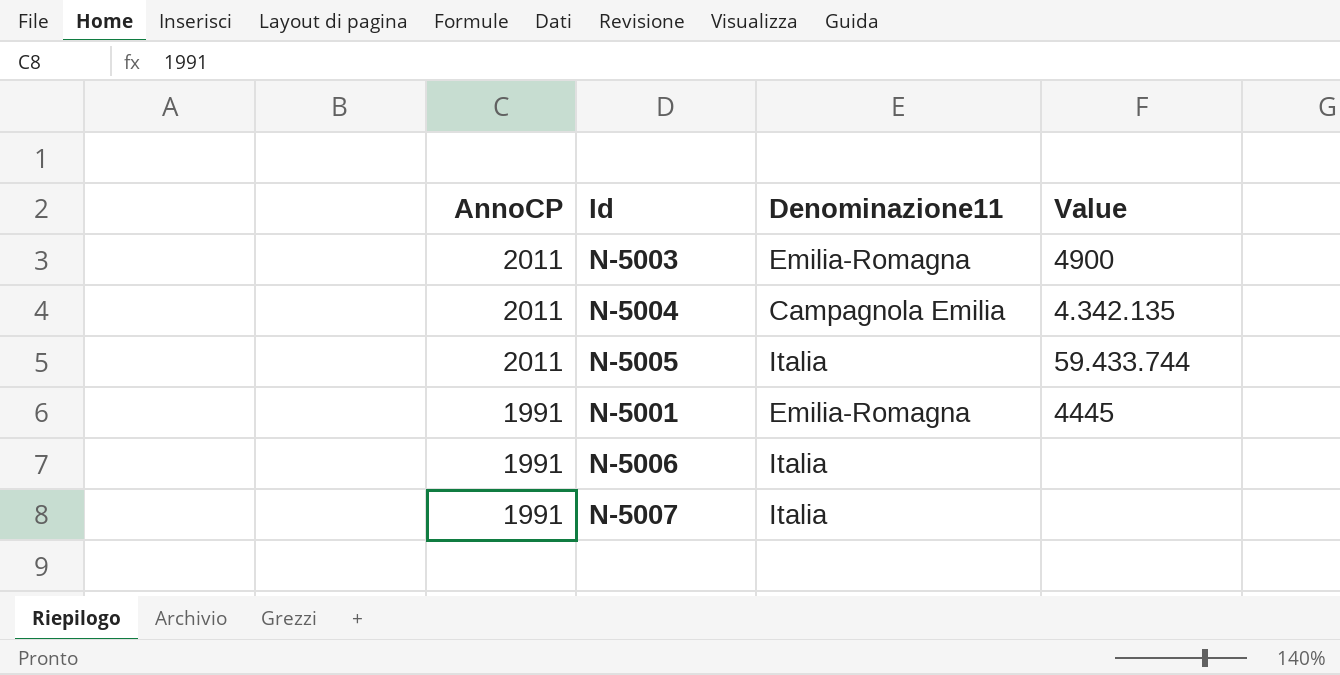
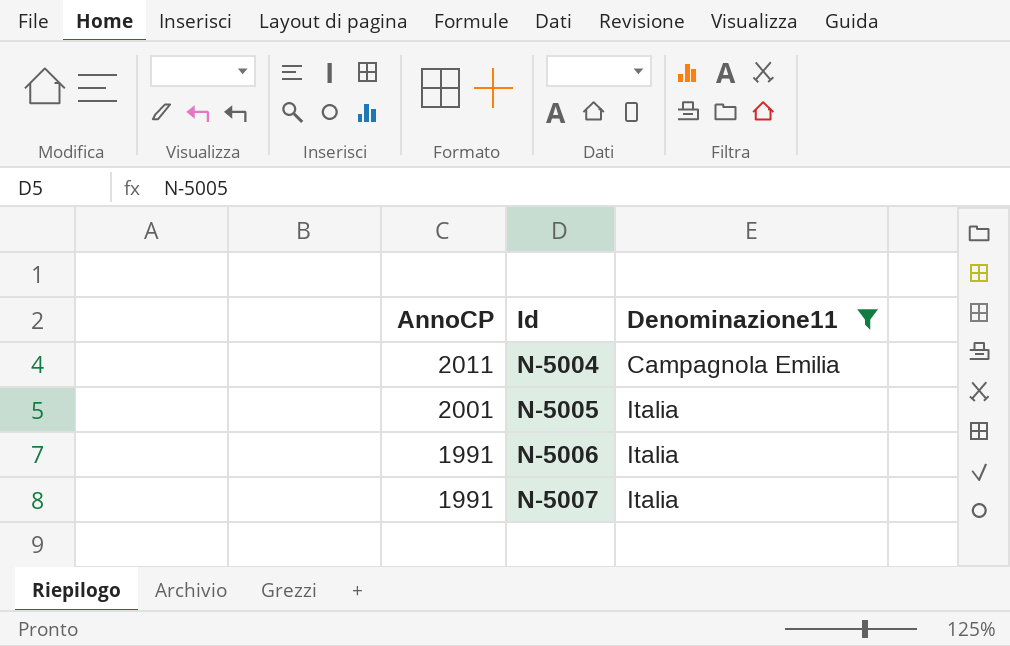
filter: none -> Denominazione11 != Emilia-Romagna
column Value | position: 4 -> none
N-5005 | AnnoCP: 2011 -> 2001

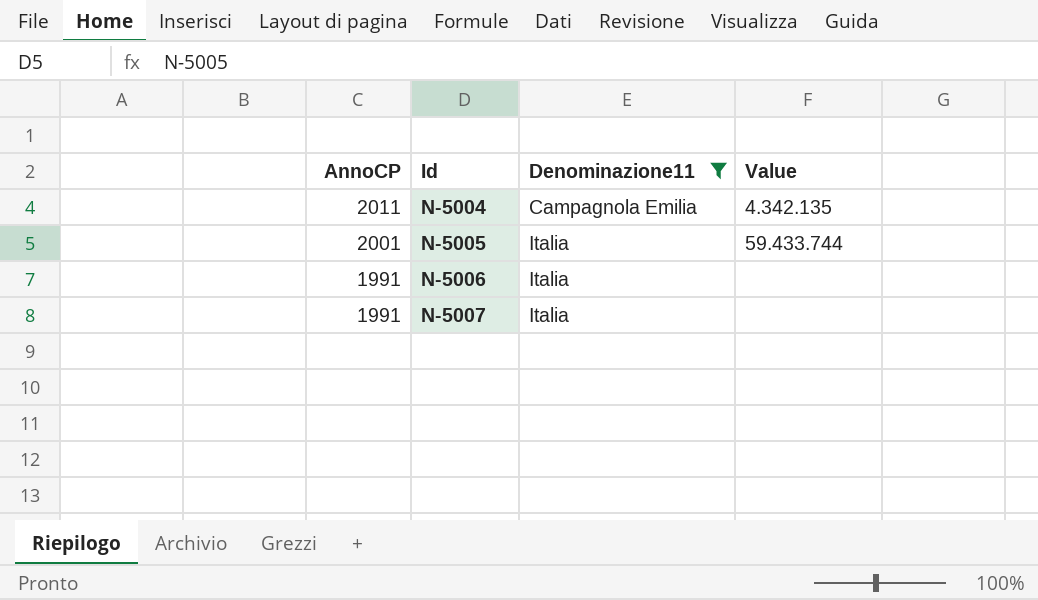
column Value | position: none -> 4

